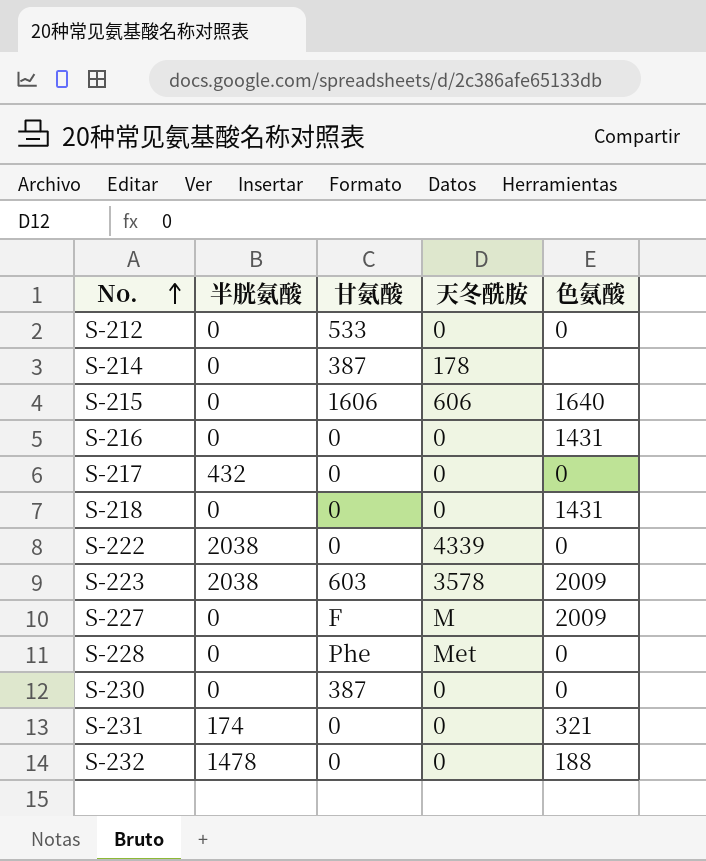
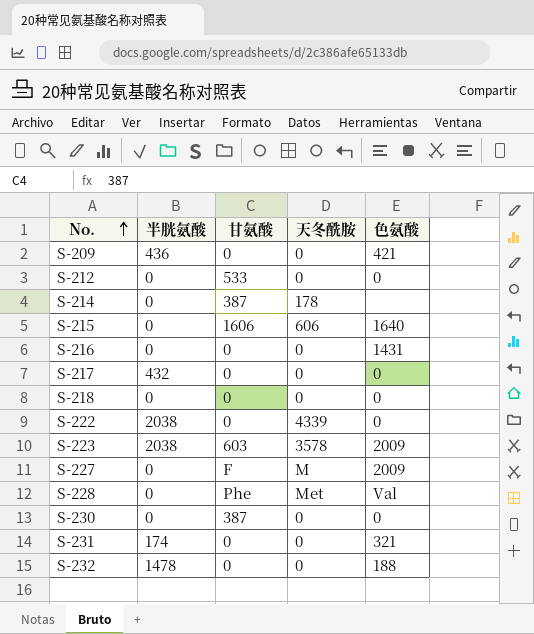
row S-209: none -> 436 | 0 | 0 | 421
S-218 | 色氨酸: 1431 -> 0
S-228 | 色氨酸: 0 -> Val

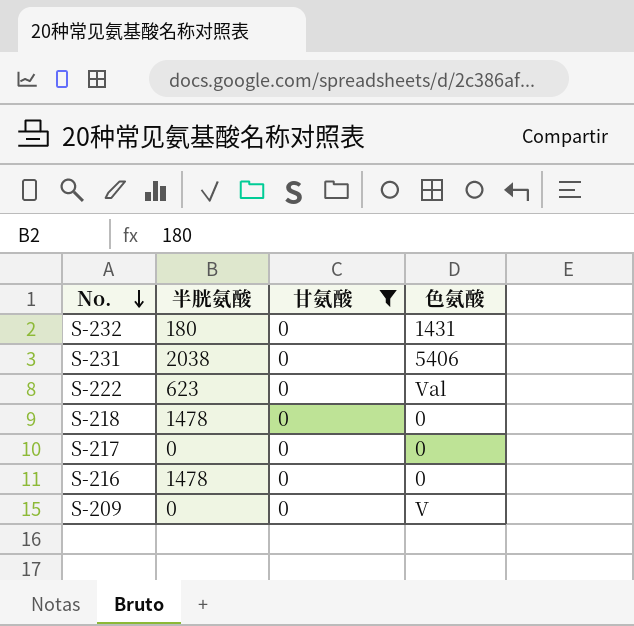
filter: none -> 甘氨酸 = 0
row order: No. ascending -> No. descending
column 天冬酰胺 | position: 4 -> none
S-232 | 半胱氨酸: 1478 -> 180
S-232 | 色氨酸: 188 -> 1431
S-231 | 半胱氨酸: 174 -> 2038
S-231 | 色氨酸: 321 -> 5406
S-222 | 半胱氨酸: 2038 -> 623
S-222 | 色氨酸: 0 -> Val
S-218 | 半胱氨酸: 0 -> 1478
S-217 | 半胱氨酸: 432 -> 0
S-216 | 半胱氨酸: 0 -> 1478
S-216 | 色氨酸: 1431 -> 0
S-209 | 半胱氨酸: 436 -> 0
S-209 | 色氨酸: 421 -> V

